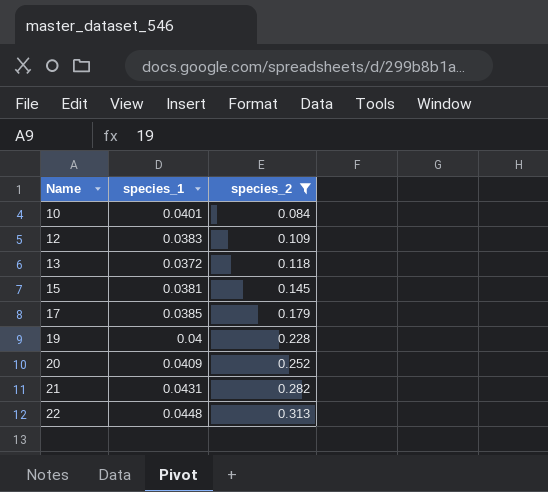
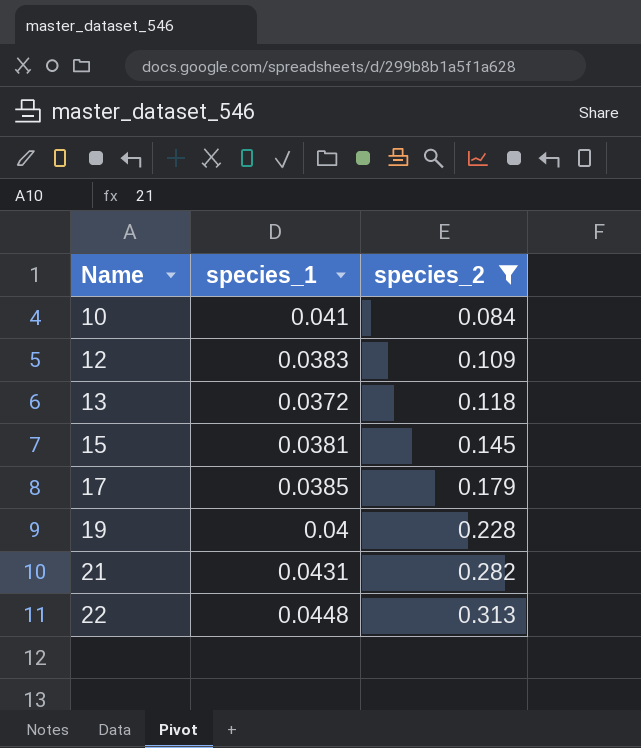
row 20: 0.0409 | 0.252 -> none
10 | species_1: 0.0401 -> 0.041

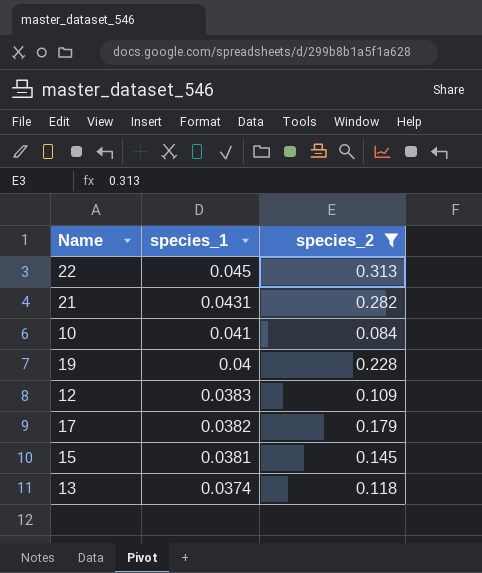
row order: Name ascending -> species_1 descending
22 | species_1: 0.0448 -> 0.045
17 | species_1: 0.0385 -> 0.0382
13 | species_1: 0.0372 -> 0.0374

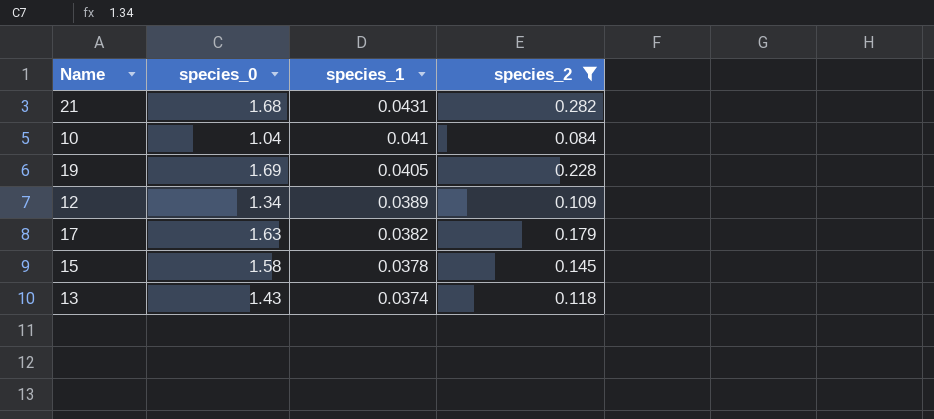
column species_0 | position: none -> 2
row 22: 0.045 | 0.313 -> none
19 | species_1: 0.04 -> 0.0405
12 | species_1: 0.0383 -> 0.0389
15 | species_1: 0.0381 -> 0.0378

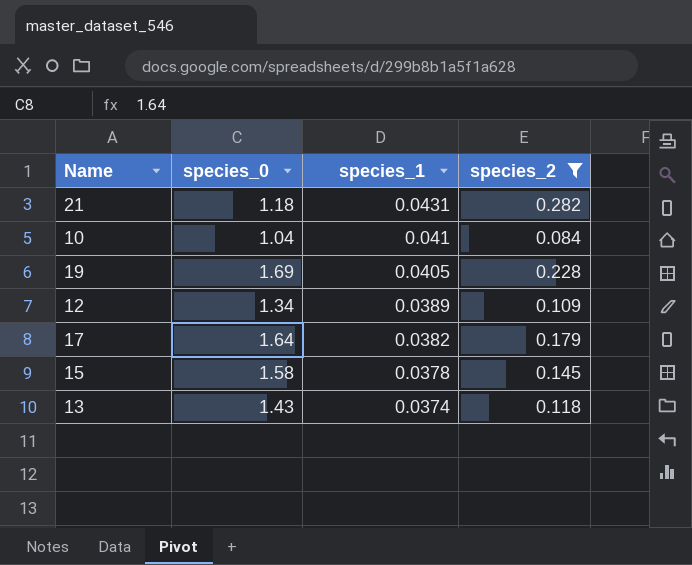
21 | species_0: 1.68 -> 1.18
17 | species_0: 1.63 -> 1.64

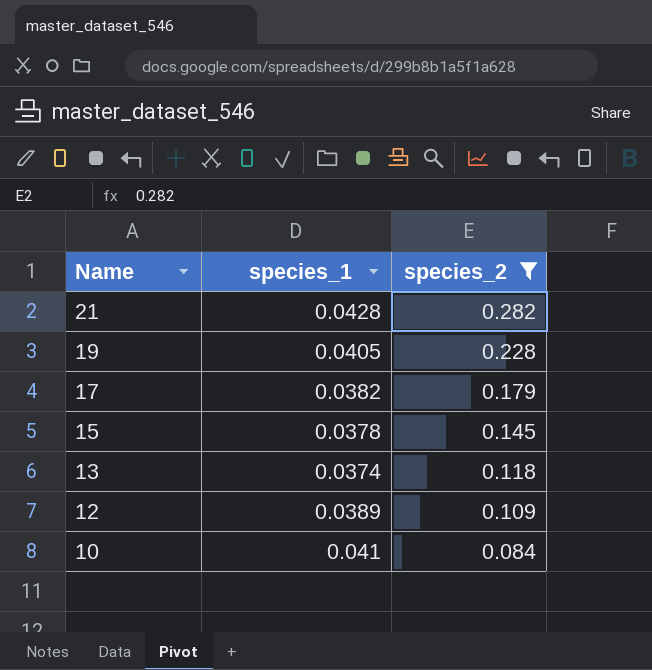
row order: species_1 descending -> Name descending
column species_0 | position: 2 -> none
21 | species_1: 0.0431 -> 0.0428

